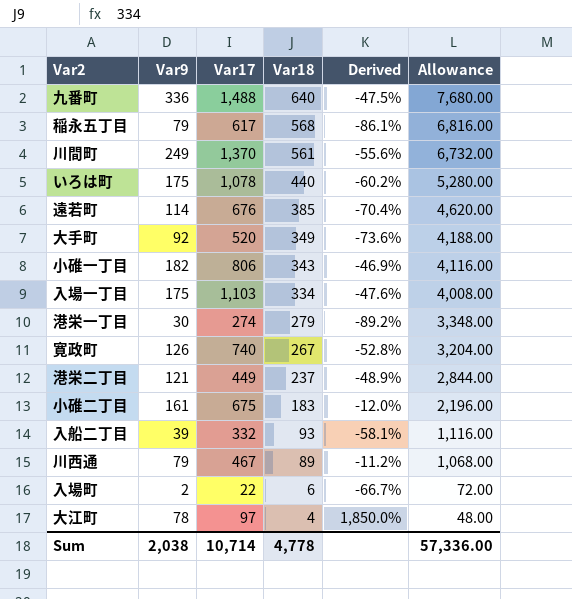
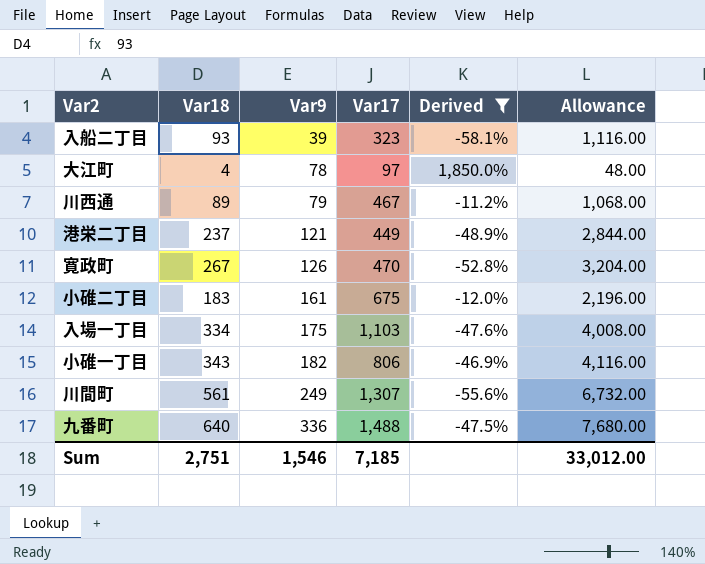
filter: none -> Derived >= -58.1%
row order: Var18 descending -> Var9 ascending
column Var18 | position: 4 -> 2
入船二丁目 | Var17: 332 -> 323
寛政町 | Var17: 740 -> 470
川間町 | Var17: 1,370 -> 1,307
Sum | Var18: 4,778 -> 2,751
Sum | Var9: 2,038 -> 1,546
Sum | Var17: 10,714 -> 7,185
Sum | Allowance: 57,336.00 -> 33,012.00

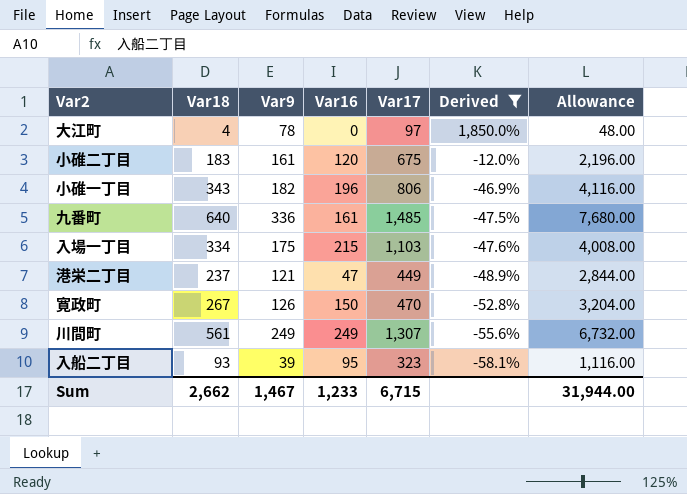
row order: Var9 ascending -> Derived descending
column Var16 | position: none -> 4
row 川西通: 89 | 79 | 467 | -11.2% | 1,068.00 -> none
九番町 | Var17: 1,488 -> 1,485
Sum | Var18: 2,751 -> 2,662
Sum | Var9: 1,546 -> 1,467
Sum | Var17: 7,185 -> 6,715
Sum | Allowance: 33,012.00 -> 31,944.00

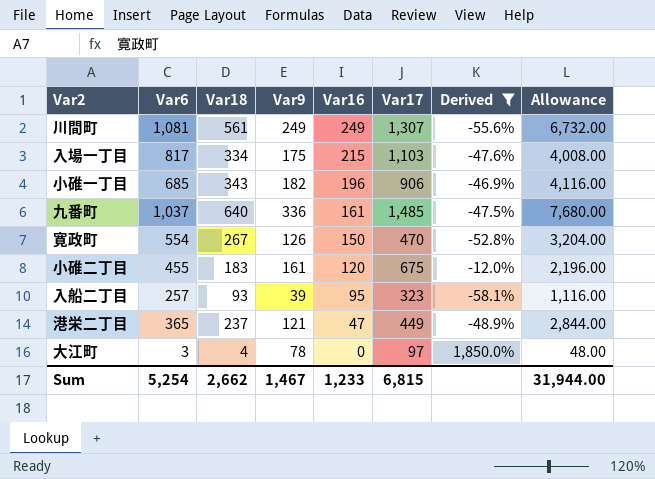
row order: Derived descending -> Var16 descending
column Var6 | position: none -> 2
小碓一丁目 | Var17: 806 -> 906
Sum | Var17: 6,715 -> 6,815

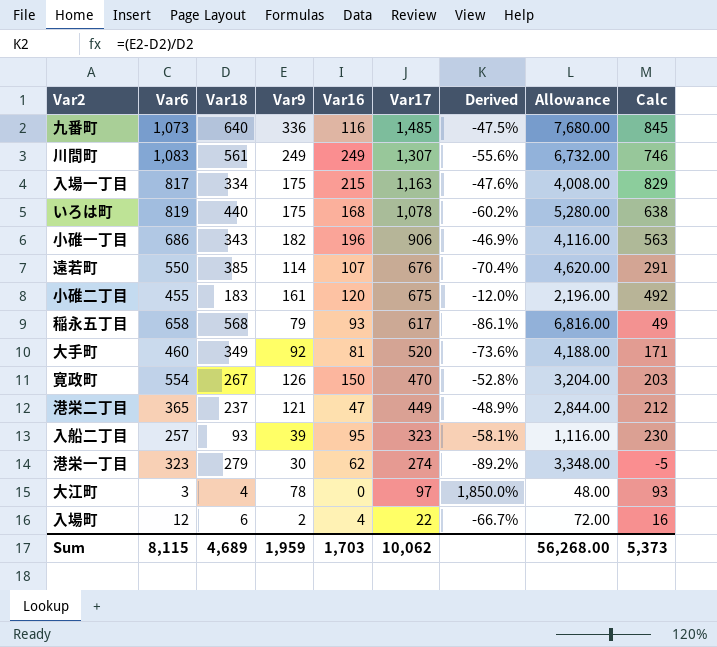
filter: Derived >= -58.1% -> none
row order: Var16 descending -> Var17 descending
column Calc | formula: none -> [Var17] - [Var18]
九番町 | Var6: 1,037 -> 1,073
九番町 | Var16: 161 -> 116
川間町 | Var6: 1,081 -> 1,083
入場一丁目 | Var17: 1,103 -> 1,163
小碓一丁目 | Var6: 685 -> 686
Sum | Var6: 5,254 -> 8,115
Sum | Var18: 2,662 -> 4,689
Sum | Var9: 1,467 -> 1,959
Sum | Var16: 1,233 -> 1,703
Sum | Var17: 6,815 -> 10,062
Sum | Allowance: 31,944.00 -> 56,268.00

